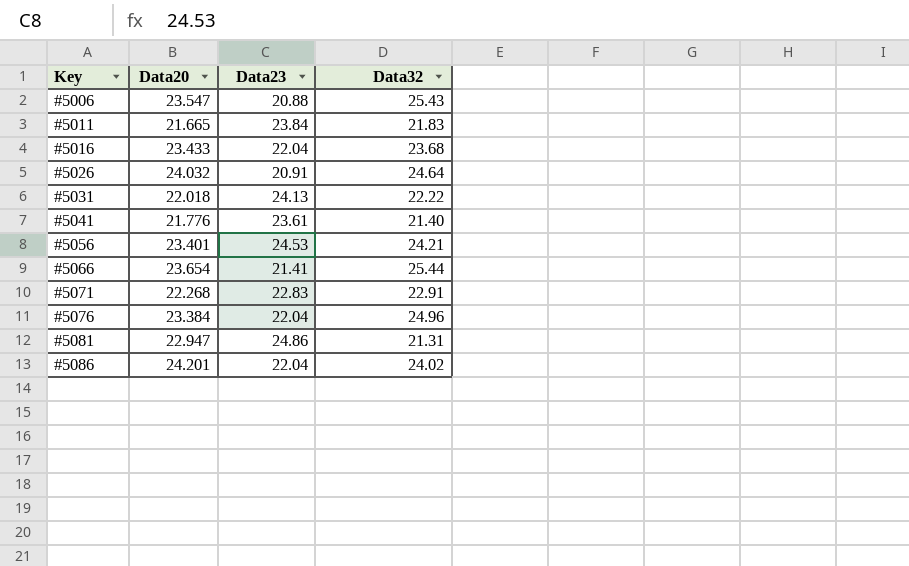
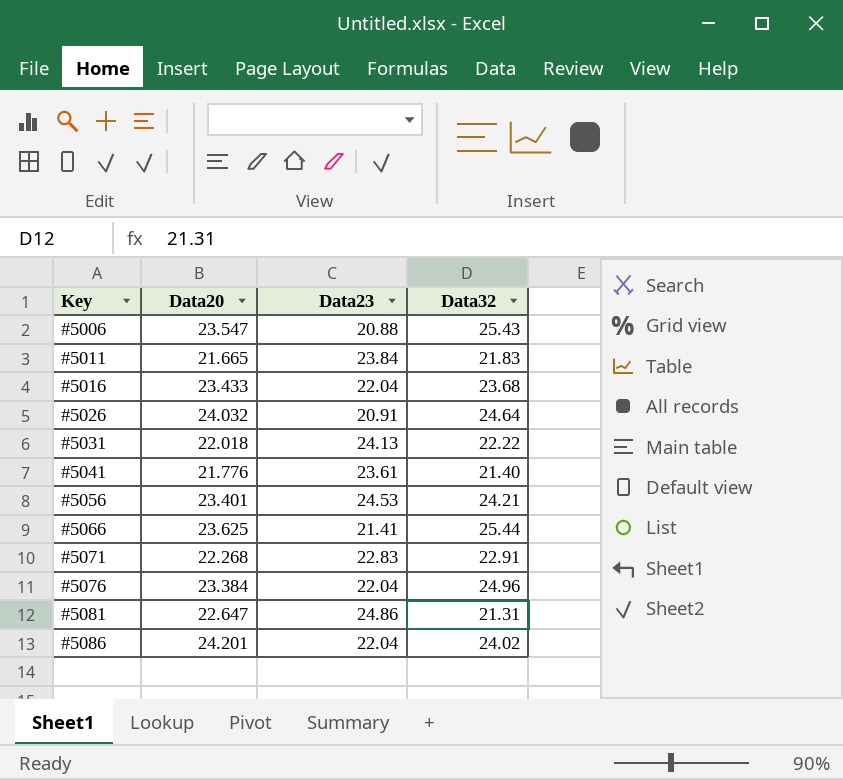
#5066 | Data20: 23.654 -> 23.625
#5081 | Data20: 22.947 -> 22.647

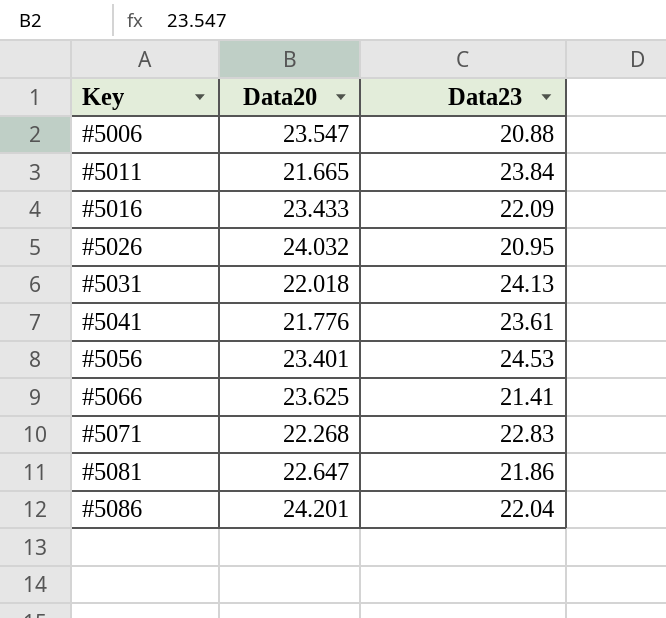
column Data32 | position: 4 -> none
row #5076: 23.384 | 22.04 | 24.96 -> none
#5016 | Data23: 22.04 -> 22.09
#5026 | Data23: 20.91 -> 20.95
#5081 | Data23: 24.86 -> 21.86

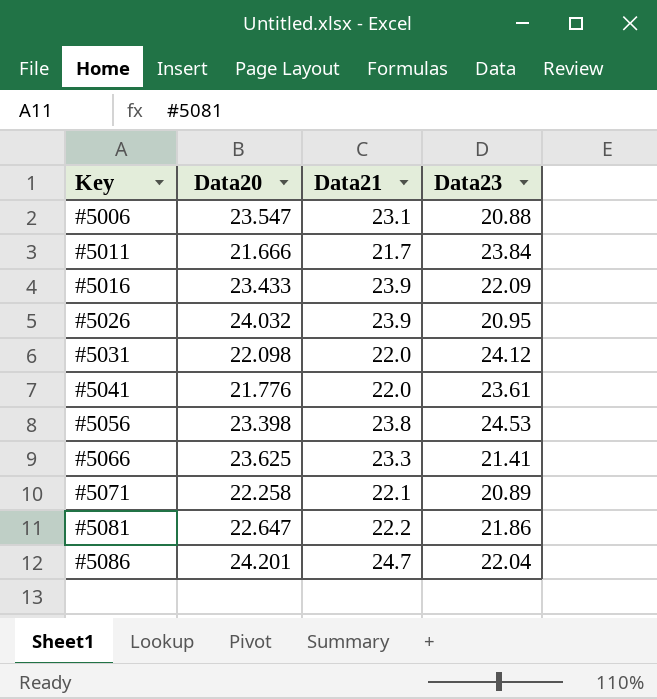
column Data21 | position: none -> 3
#5011 | Data20: 21.665 -> 21.666
#5031 | Data20: 22.018 -> 22.098
#5031 | Data23: 24.13 -> 24.12
#5056 | Data20: 23.401 -> 23.398
#5071 | Data20: 22.268 -> 22.258
#5071 | Data23: 22.83 -> 20.89

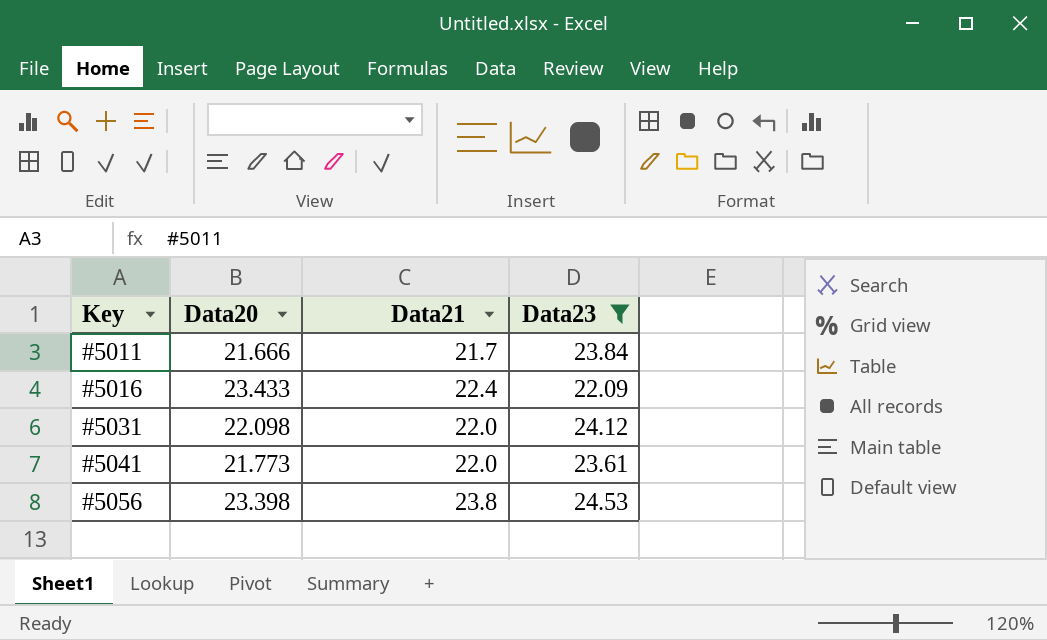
filter: none -> Data23 >= 22.09
#5016 | Data21: 23.9 -> 22.4
#5041 | Data20: 21.776 -> 21.773

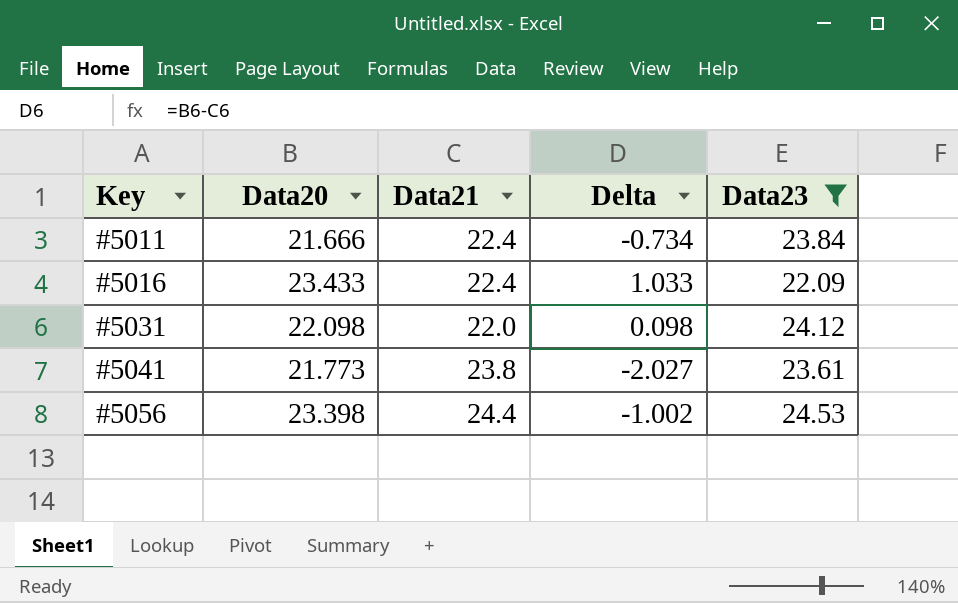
column Delta | formula: none -> [Data20] - [Data21]
#5011 | Data21: 21.7 -> 22.4
#5041 | Data21: 22.0 -> 23.8
#5056 | Data21: 23.8 -> 24.4

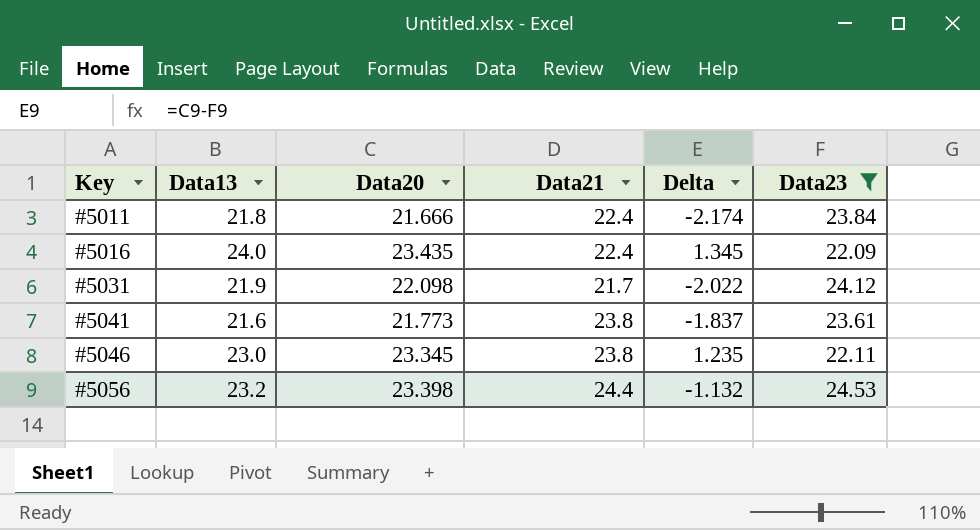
column Data13 | position: none -> 2
column Delta | formula: [Data20] - [Data21] -> [Data20] - [Data23]
#5016 | Data20: 23.433 -> 23.435
#5031 | Data21: 22.0 -> 21.7
row #5046: none -> 23.0 | 23.345 | 23.8 | 1.235 | 22.11

